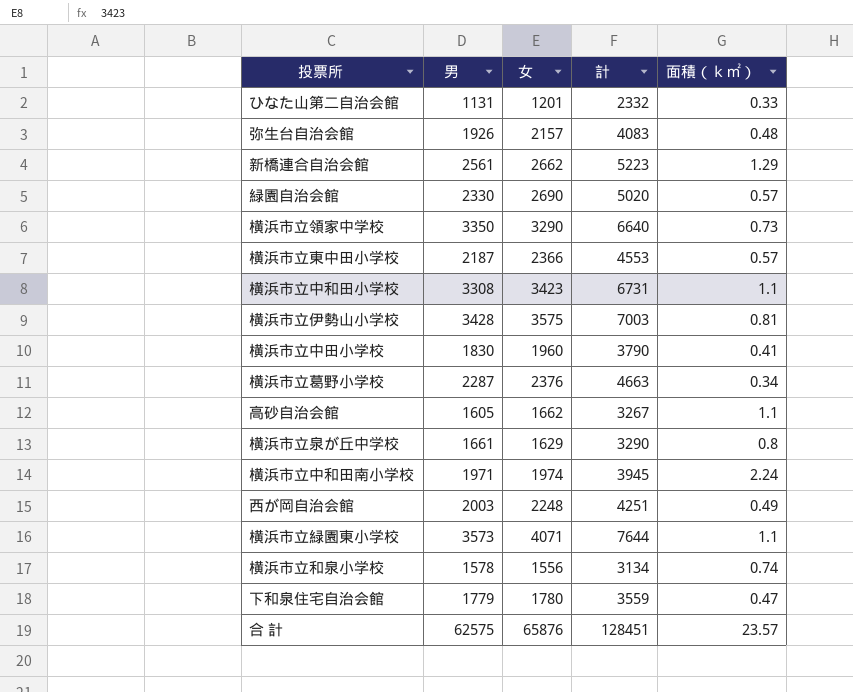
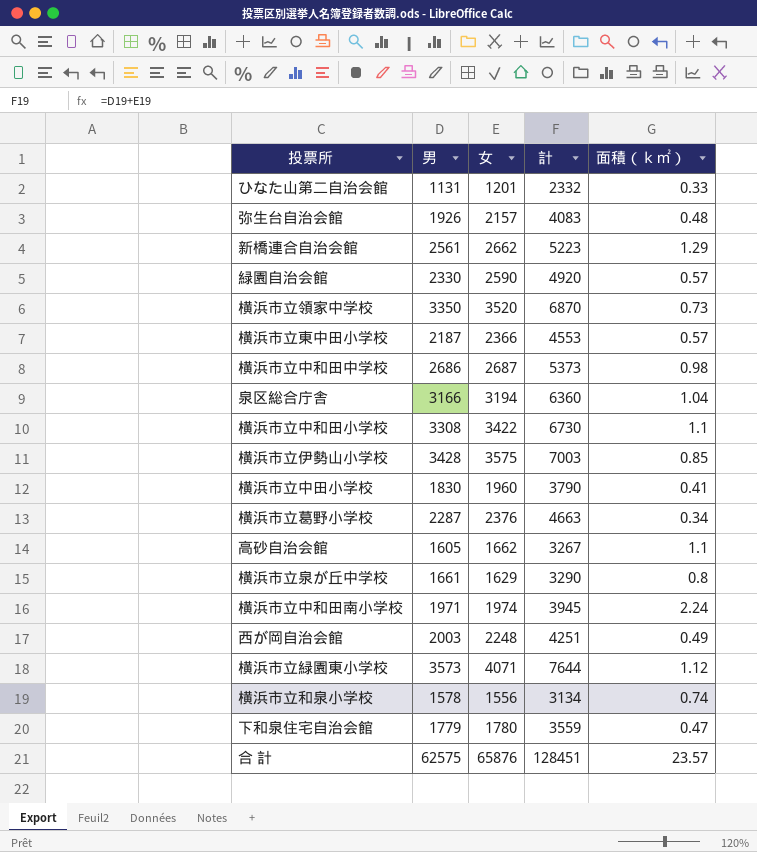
緑園自治会館 | 女: 2690 -> 2590
緑園自治会館 | 計: 5020 -> 4920
横浜市立領家中学校 | 女: 3290 -> 3520
横浜市立領家中学校 | 計: 6640 -> 6870
row 横浜市立中和田中学校: none -> 2686 | 2687 | 5373 | 0.98
row 泉区総合庁舎: none -> 3166 | 3194 | 6360 | 1.04
横浜市立中和田小学校 | 女: 3423 -> 3422
横浜市立中和田小学校 | 計: 6731 -> 6730
横浜市立伊勢山小学校 | 面積（ｋ㎡）: 0.81 -> 0.85
横浜市立緑園東小学校 | 面積（ｋ㎡）: 1.1 -> 1.12

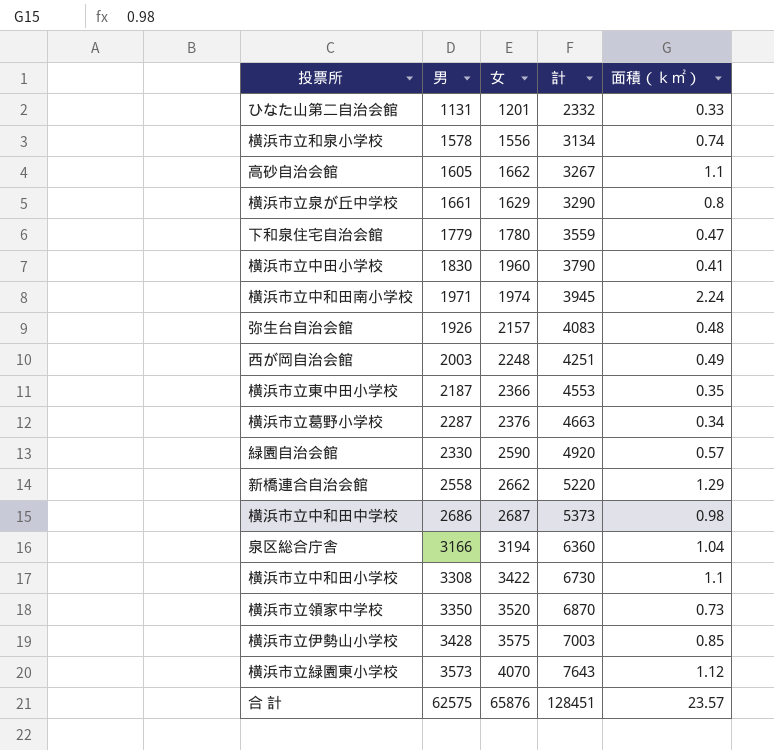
row order: none -> 計 ascending
横浜市立東中田小学校 | 面積（ｋ㎡）: 0.57 -> 0.35
新橋連合自治会館 | 男: 2561 -> 2558
新橋連合自治会館 | 計: 5223 -> 5220
横浜市立緑園東小学校 | 女: 4071 -> 4070
横浜市立緑園東小学校 | 計: 7644 -> 7643

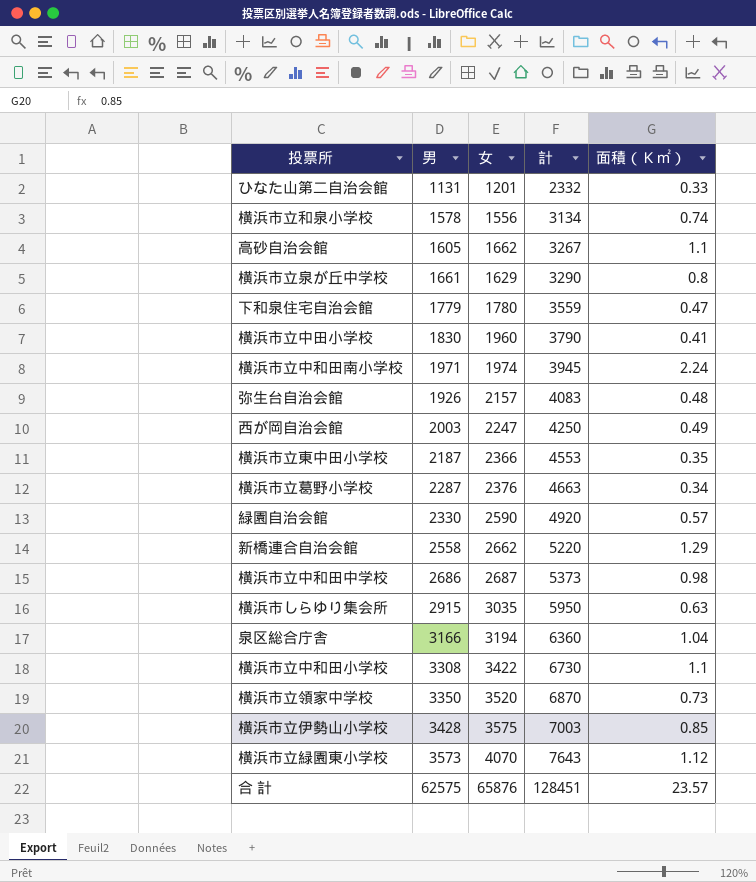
column name: 面積（ｋ㎡） -> 面積（Ｋ㎡）
西が岡自治会館 | 女: 2248 -> 2247
西が岡自治会館 | 計: 4251 -> 4250
row 横浜市しらゆり集会所: none -> 2915 | 3035 | 5950 | 0.63

